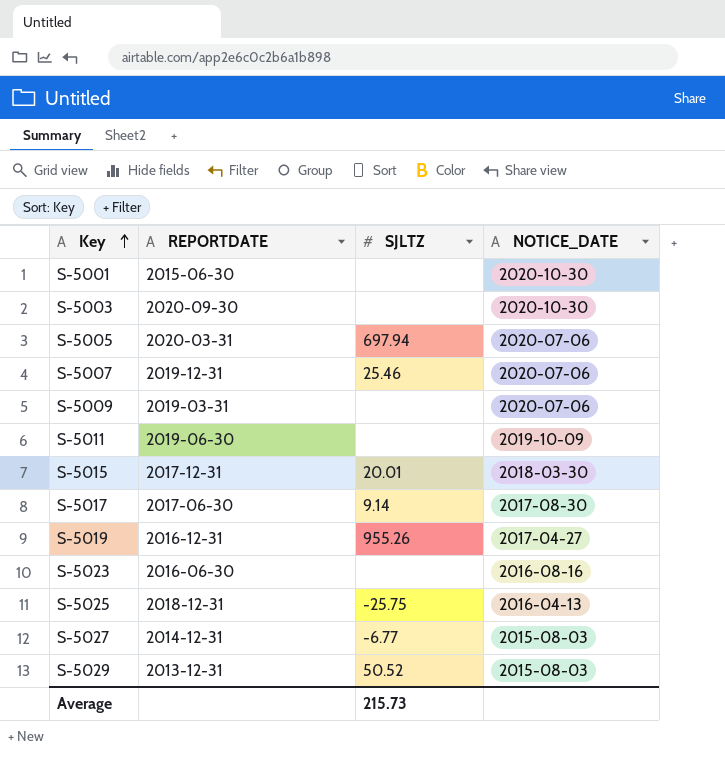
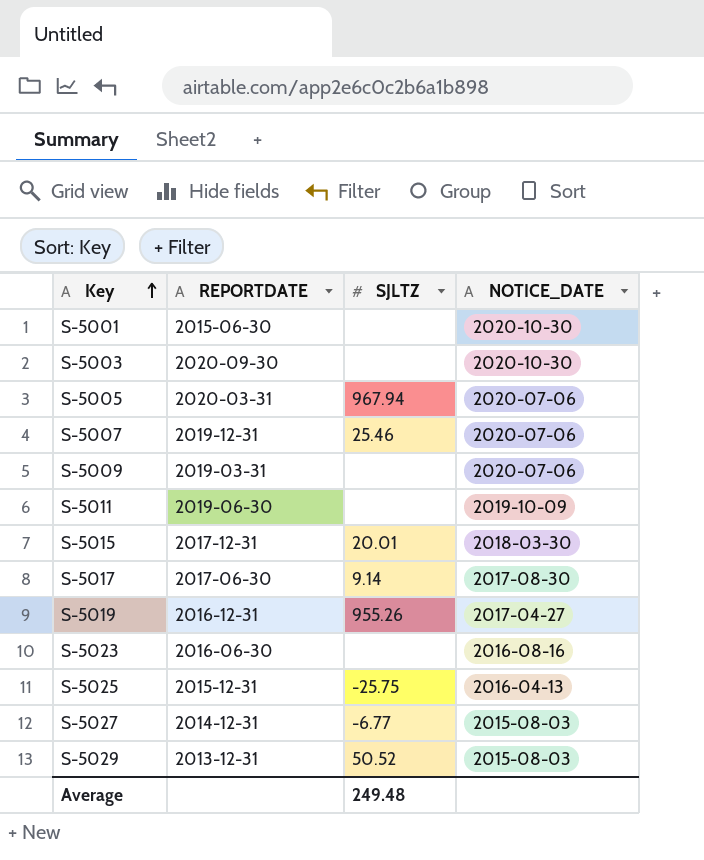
S-5005 | SJLTZ: 697.94 -> 967.94
S-5025 | REPORTDATE: 2018-12-31 -> 2015-12-31
Average | SJLTZ: 215.73 -> 249.48

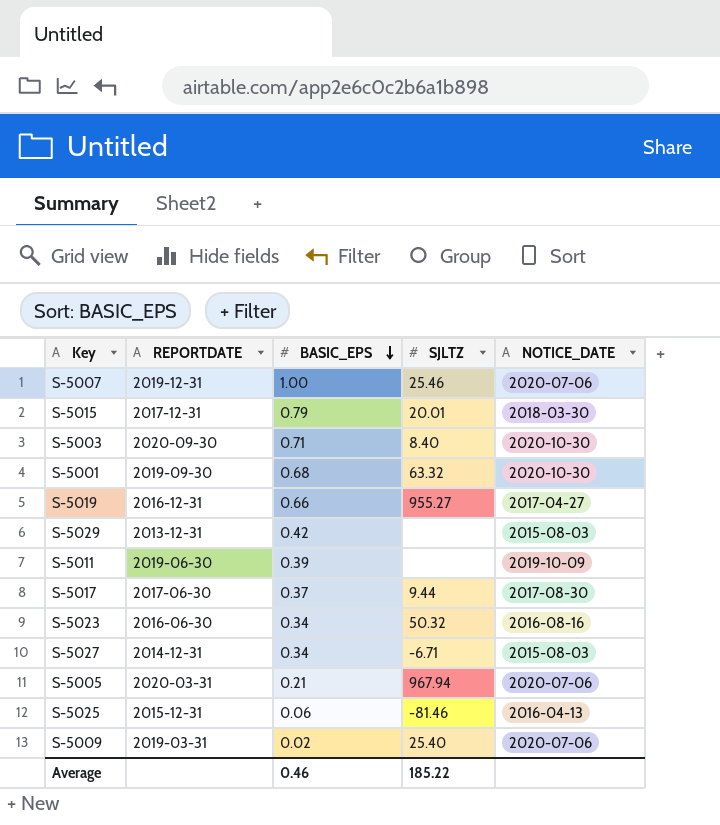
row order: Key ascending -> BASIC_EPS descending
column BASIC_EPS | position: none -> 3
S-5003 | SJLTZ: none -> 8.40
S-5001 | REPORTDATE: 2015-06-30 -> 2019-09-30
S-5001 | SJLTZ: none -> 63.32
S-5019 | SJLTZ: 955.26 -> 955.27
S-5029 | SJLTZ: 50.52 -> none
S-5017 | SJLTZ: 9.14 -> 9.44
S-5023 | SJLTZ: none -> 50.32
S-5027 | SJLTZ: -6.77 -> -6.71
S-5025 | SJLTZ: -25.75 -> -81.46
S-5009 | SJLTZ: none -> 25.40
Average | SJLTZ: 249.48 -> 185.22

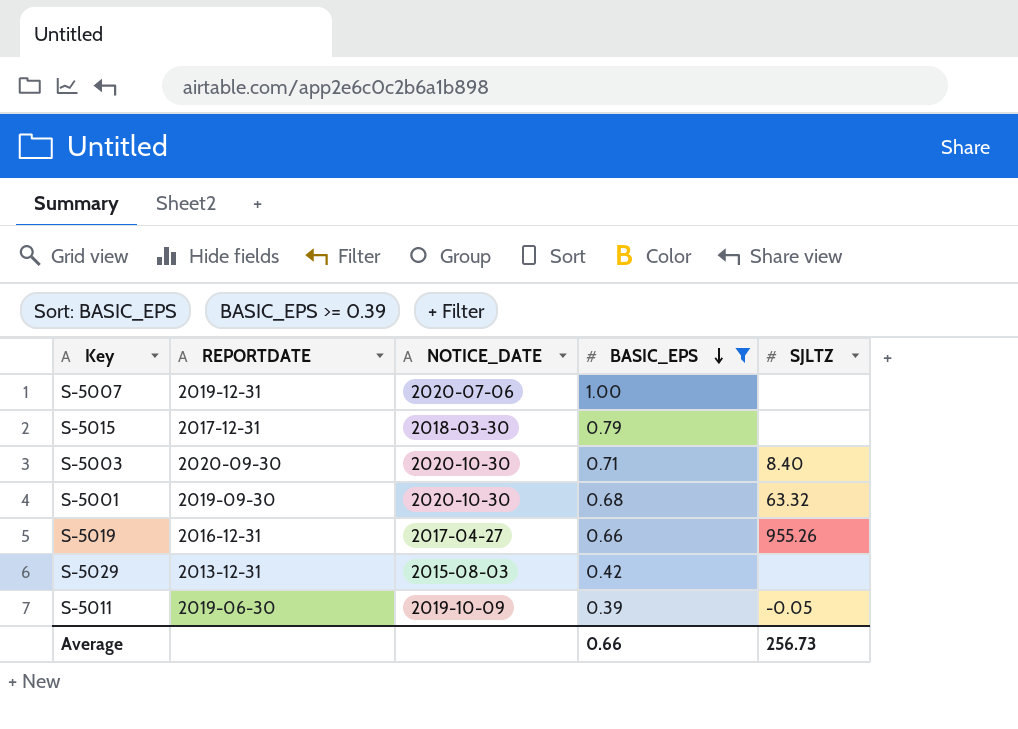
filter: none -> BASIC_EPS >= 0.39
column NOTICE_DATE | position: 5 -> 3
S-5007 | SJLTZ: 25.46 -> none
S-5015 | SJLTZ: 20.01 -> none
S-5019 | SJLTZ: 955.27 -> 955.26
S-5011 | SJLTZ: none -> -0.05
Average | BASIC_EPS: 0.46 -> 0.66
Average | SJLTZ: 185.22 -> 256.73

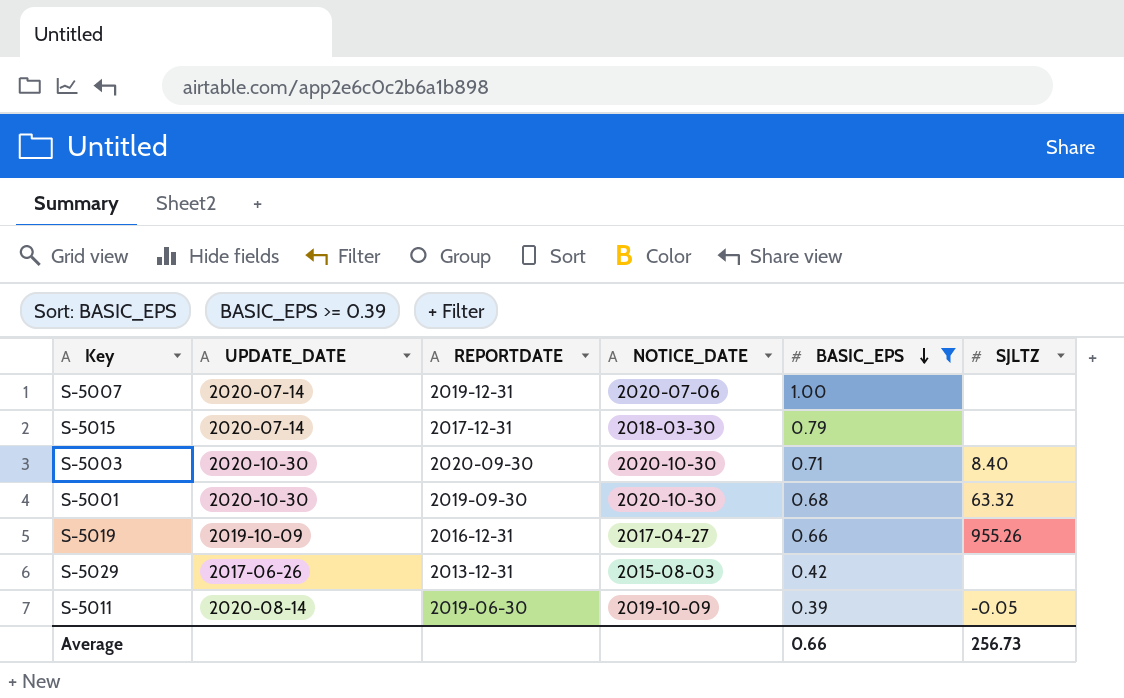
column UPDATE_DATE | position: none -> 2

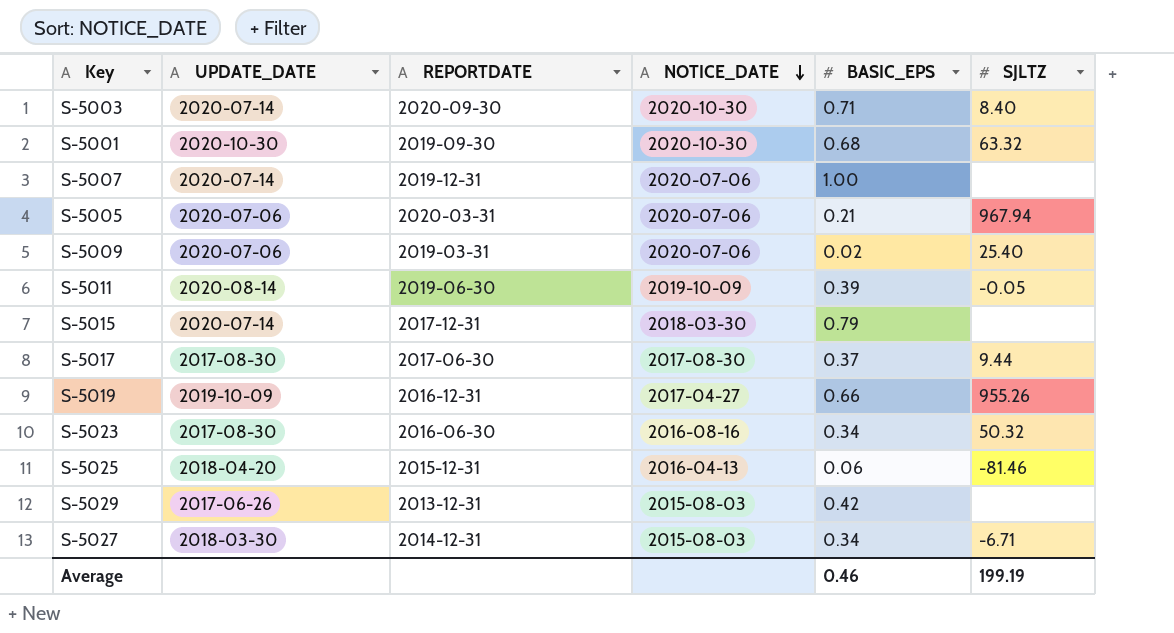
filter: BASIC_EPS >= 0.39 -> none
row order: BASIC_EPS descending -> NOTICE_DATE descending
S-5003 | UPDATE_DATE: 2020-10-30 -> 2020-07-14
Average | BASIC_EPS: 0.66 -> 0.46
Average | SJLTZ: 256.73 -> 199.19

